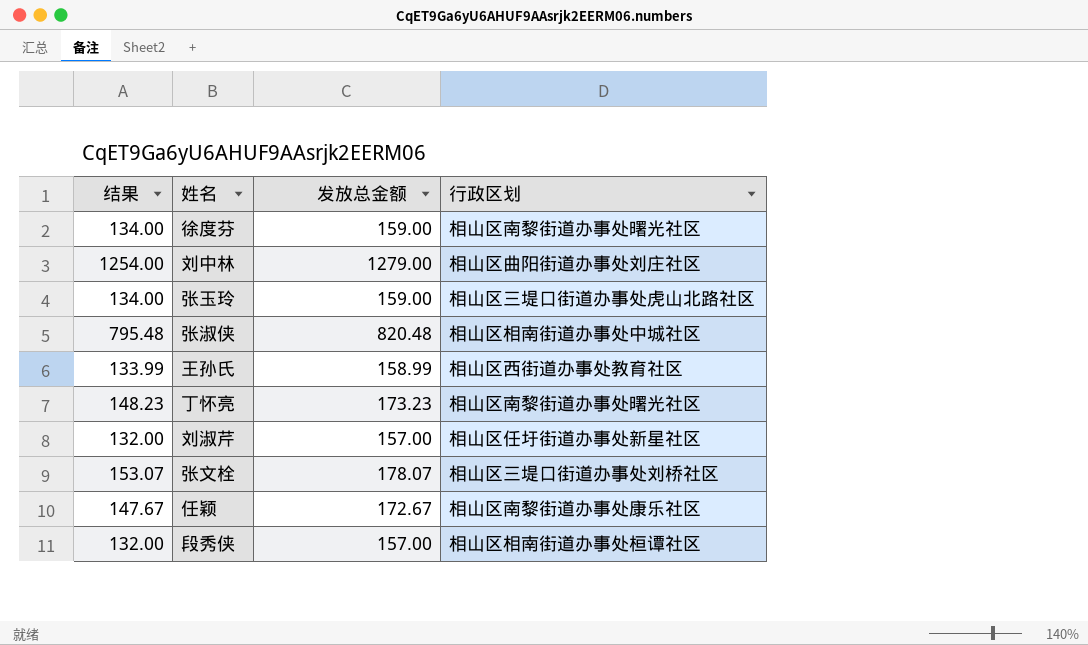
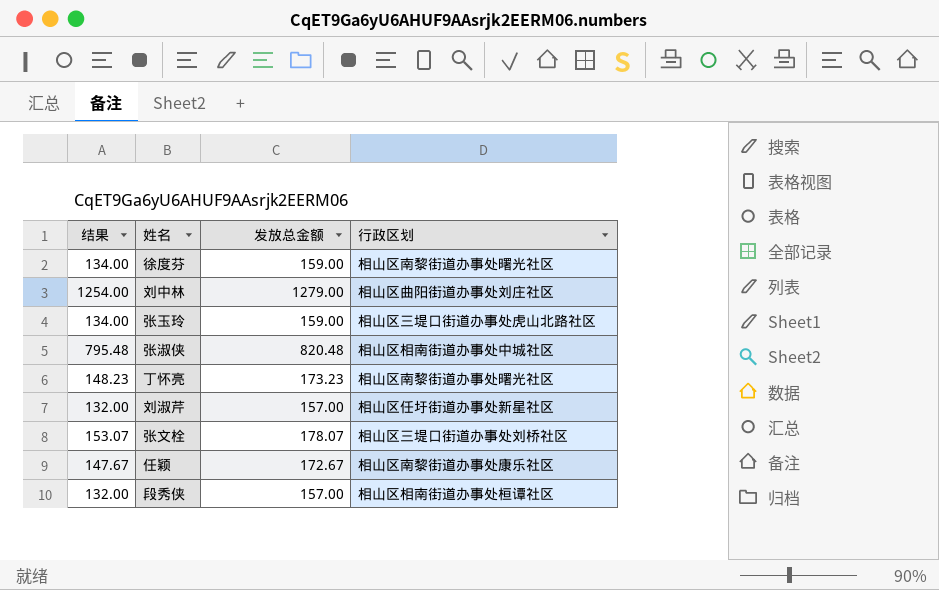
row 王孙氏: 133.99 | 158.99 | 相山区西街道办事处教育社区 -> none

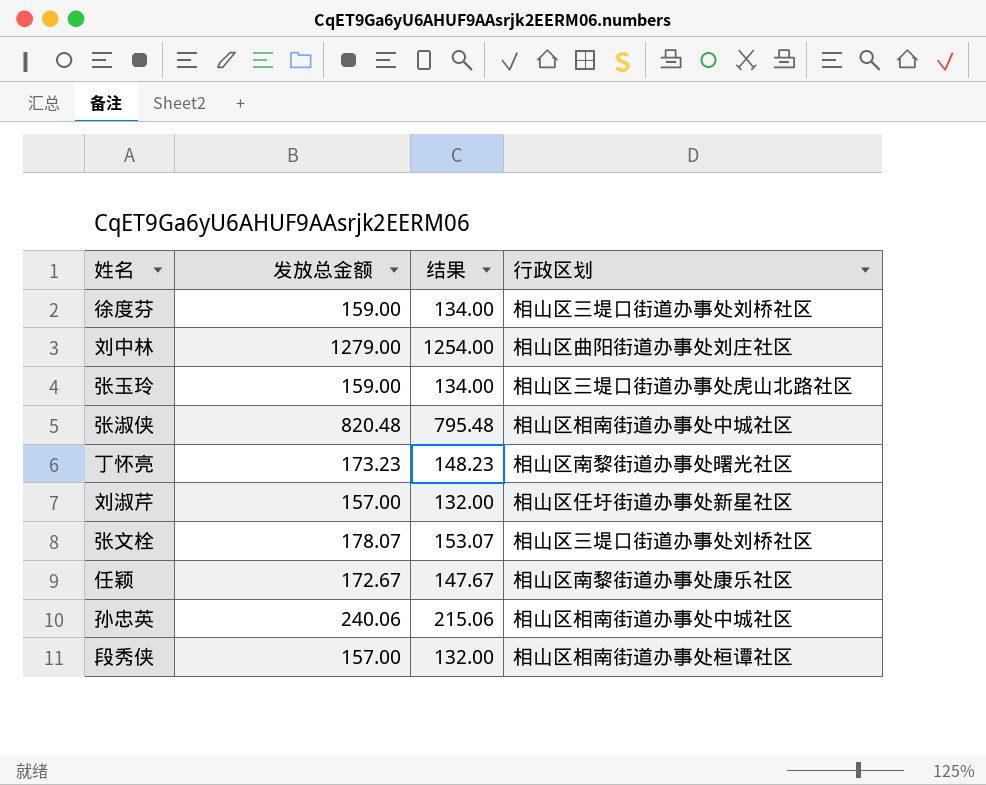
column 结果 | position: 1 -> 3
徐度芬 | 行政区划: 相山区南黎街道办事处曙光社区 -> 相山区三堤口街道办事处刘桥社区
row 孙忠英: none -> 240.06 | 215.06 | 相山区相南街道办事处中城社区

